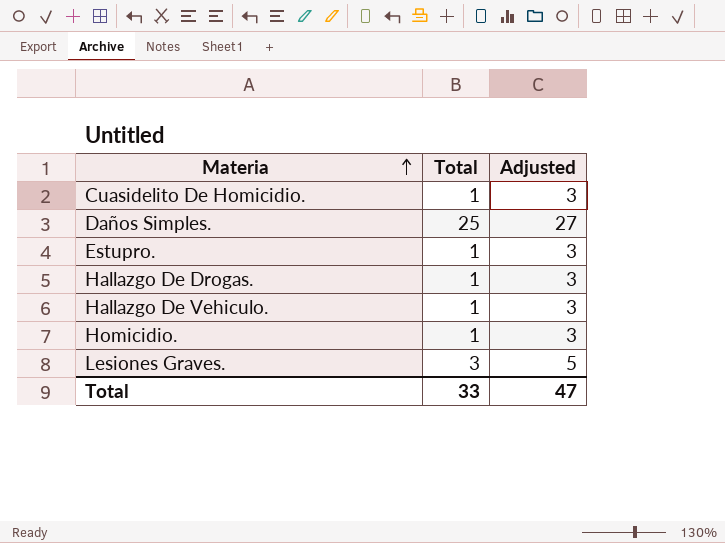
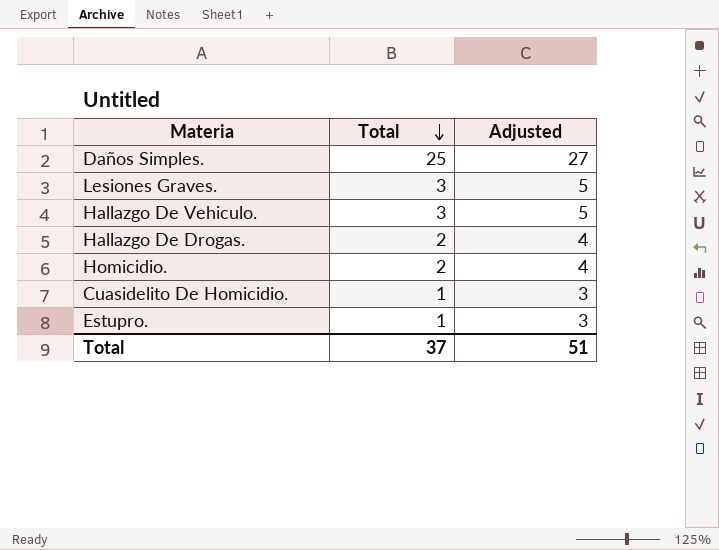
row order: Materia ascending -> Total descending
Hallazgo De Vehiculo. | Total: 1 -> 3
Hallazgo De Vehiculo. | Adjusted: 3 -> 5
Hallazgo De Drogas. | Total: 1 -> 2
Hallazgo De Drogas. | Adjusted: 3 -> 4
Homicidio. | Total: 1 -> 2
Homicidio. | Adjusted: 3 -> 4
Total | Total: 33 -> 37
Total | Adjusted: 47 -> 51

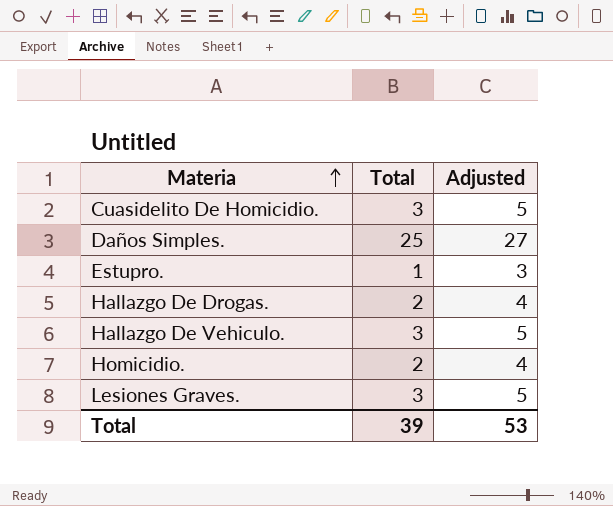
row order: Total descending -> Materia ascending
Cuasidelito De Homicidio. | Total: 1 -> 3
Cuasidelito De Homicidio. | Adjusted: 3 -> 5
Total | Total: 37 -> 39
Total | Adjusted: 51 -> 53

